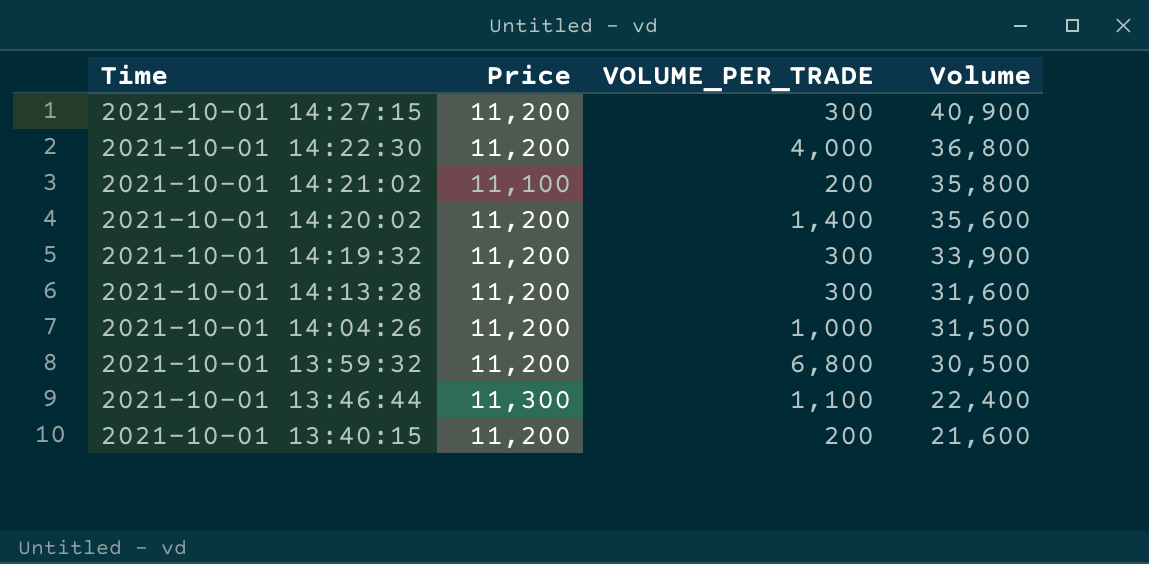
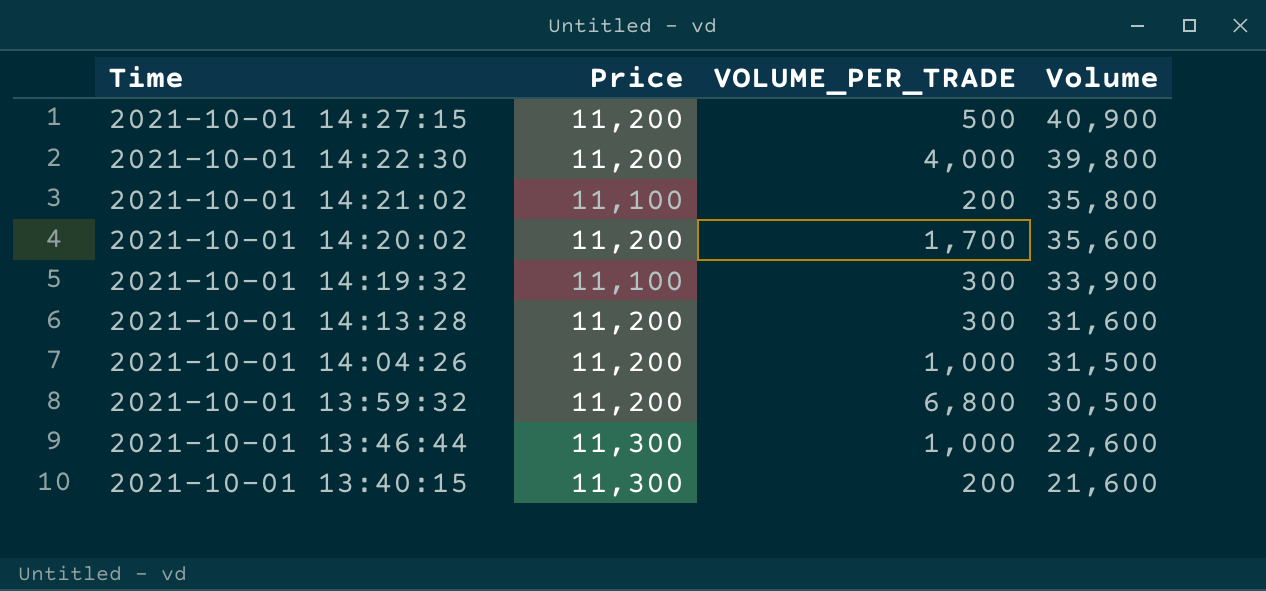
2021-10-01 14:27:15 | VOLUME_PER_TRADE: 300 -> 500
2021-10-01 14:22:30 | Volume: 36,800 -> 39,800
2021-10-01 14:20:02 | VOLUME_PER_TRADE: 1,400 -> 1,700
2021-10-01 14:19:32 | Price: 11,200 -> 11,100
2021-10-01 13:46:44 | VOLUME_PER_TRADE: 1,100 -> 1,000
2021-10-01 13:46:44 | Volume: 22,400 -> 22,600
2021-10-01 13:40:15 | Price: 11,200 -> 11,300

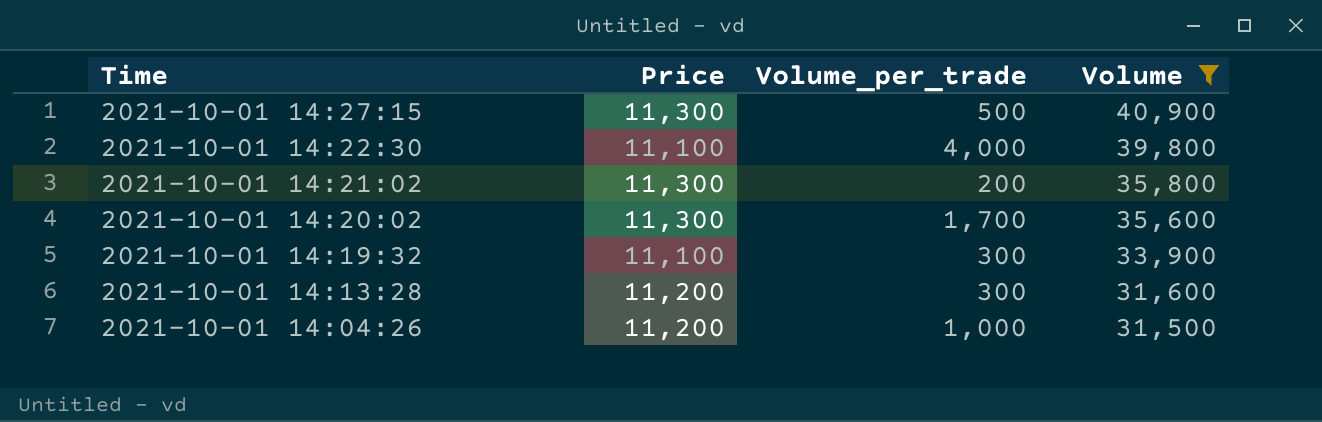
filter: none -> Volume >= 31,500
column name: VOLUME_PER_TRADE -> Volume_per_trade
2021-10-01 14:27:15 | Price: 11,200 -> 11,300
2021-10-01 14:22:30 | Price: 11,200 -> 11,100
2021-10-01 14:21:02 | Price: 11,100 -> 11,300
2021-10-01 14:20:02 | Price: 11,200 -> 11,300

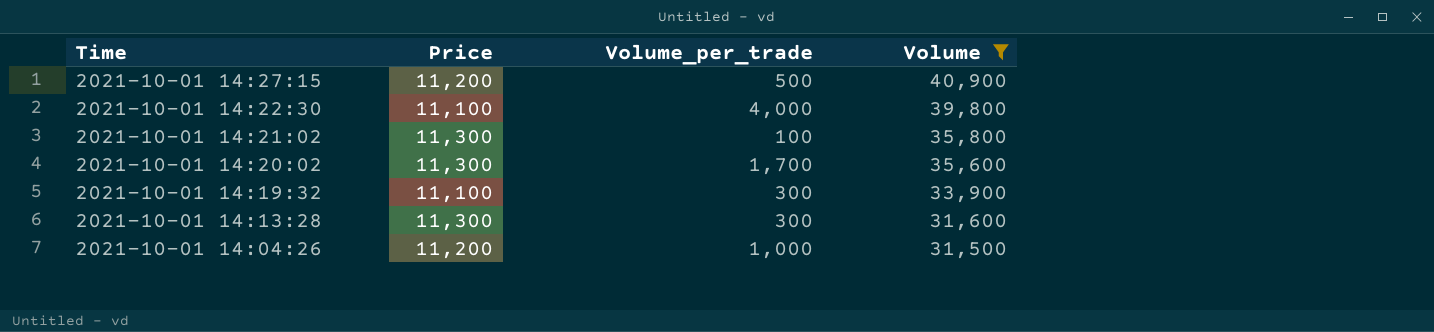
2021-10-01 14:27:15 | Price: 11,300 -> 11,200
2021-10-01 14:21:02 | Volume_per_trade: 200 -> 100
2021-10-01 14:13:28 | Price: 11,200 -> 11,300

